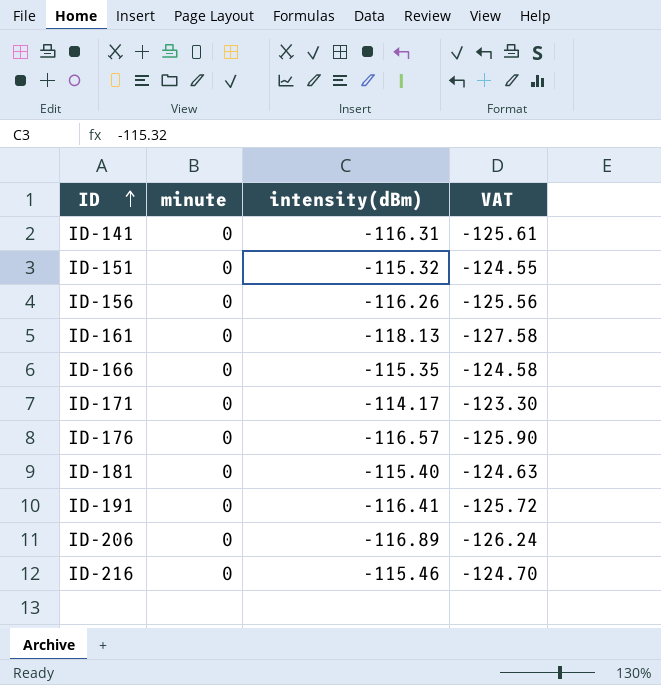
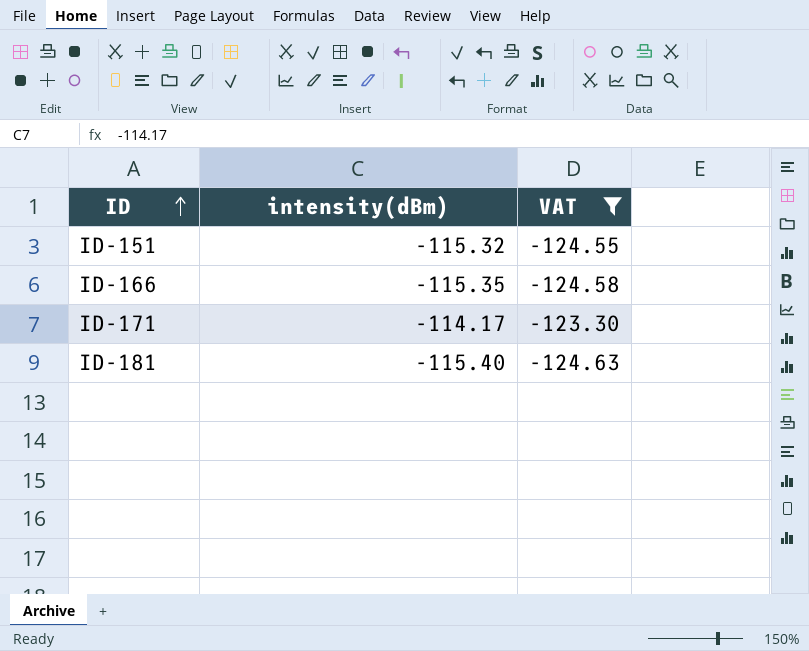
filter: none -> VAT >= -124.63
column minute | position: 2 -> none

